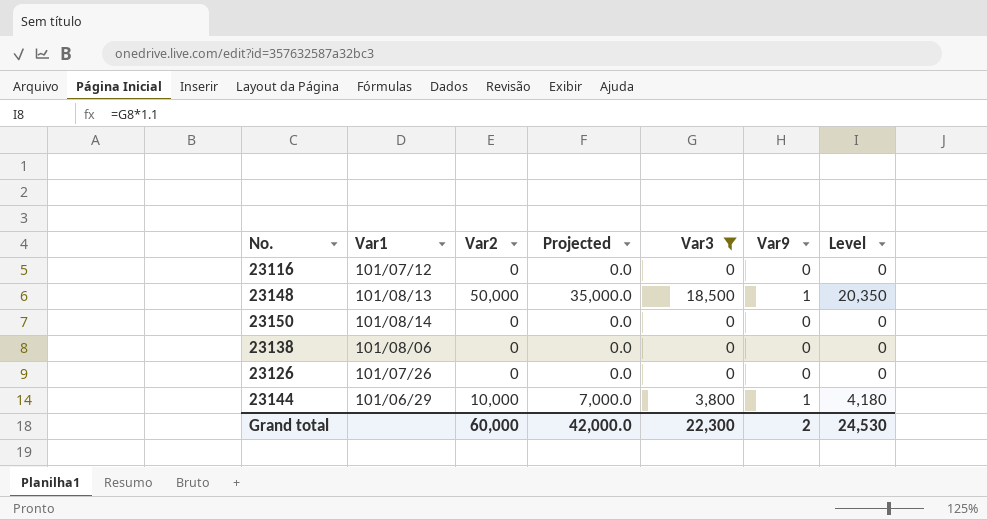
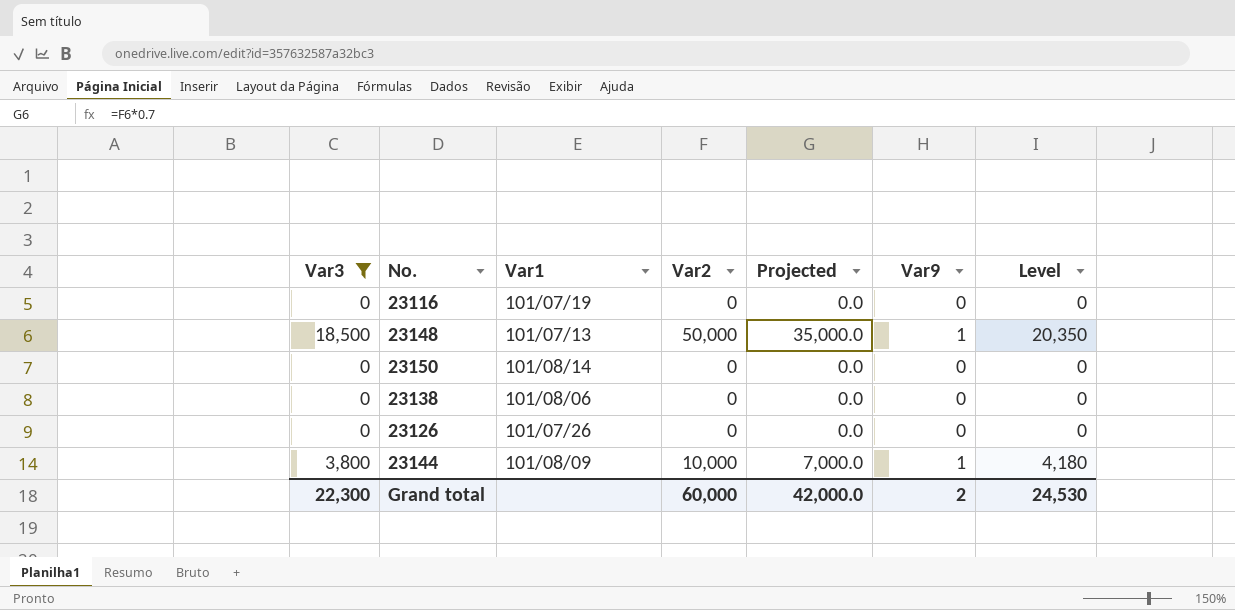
column Var3 | position: 5 -> 1
23116 | Var1: 101/07/12 -> 101/07/19
23148 | Var1: 101/08/13 -> 101/07/13
23144 | Var1: 101/06/29 -> 101/08/09

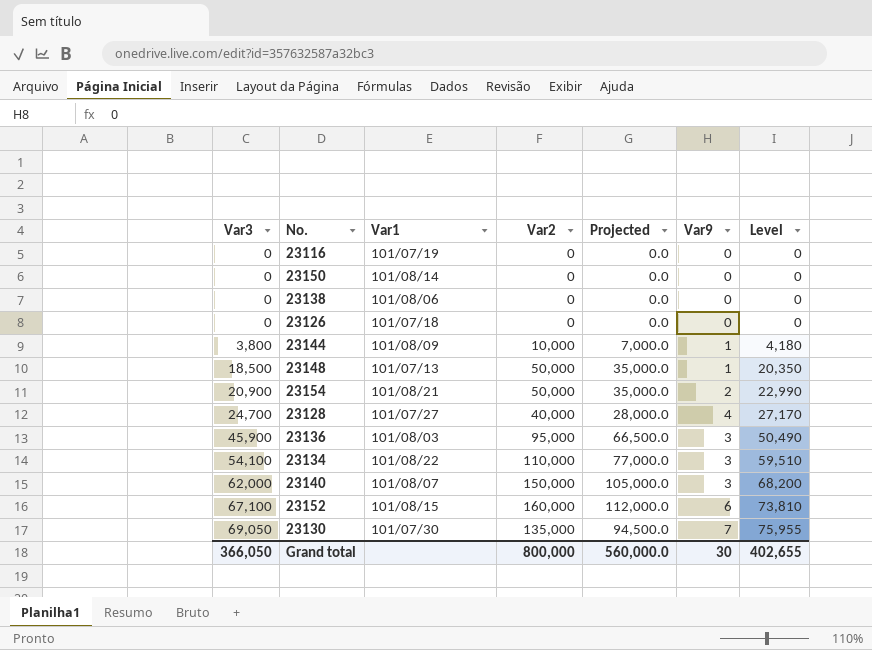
filter: Var3 <= 18,500 -> none
row order: none -> Var3 ascending
23126 | Var1: 101/07/26 -> 101/07/18
Grand total | Var3: 22,300 -> 366,050
Grand total | Var2: 60,000 -> 800,000
Grand total | Projected: 42,000.0 -> 560,000.0
Grand total | Var9: 2 -> 30
Grand total | Level: 24,530 -> 402,655

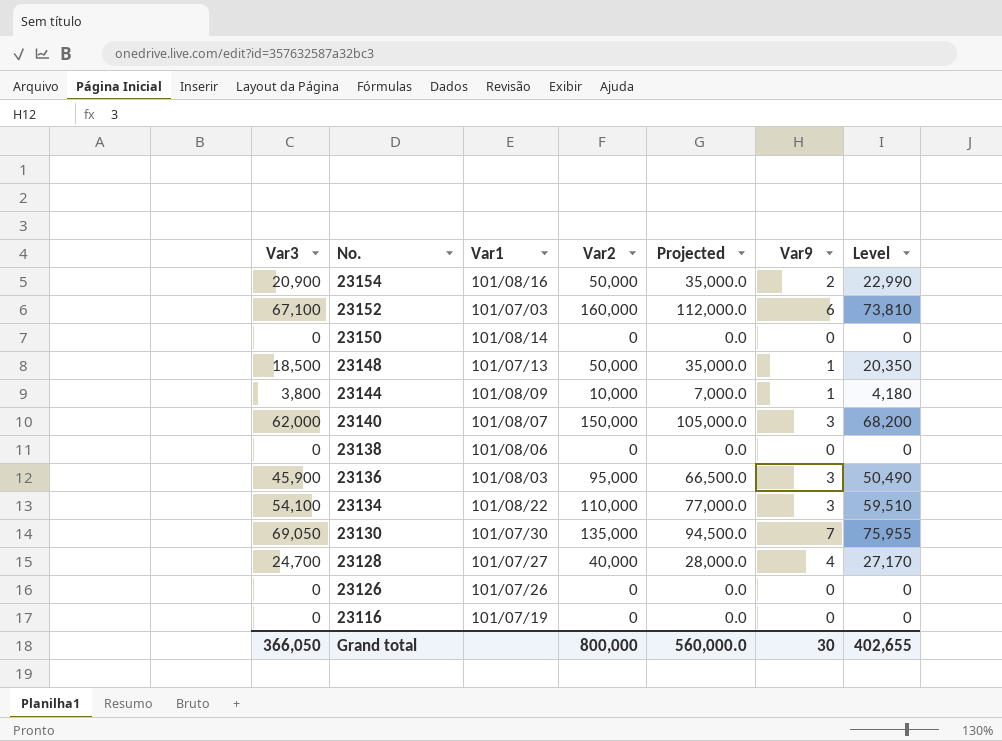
row order: Var3 ascending -> No. descending
23154 | Var1: 101/08/21 -> 101/08/16
23152 | Var1: 101/08/15 -> 101/07/03
23126 | Var1: 101/07/18 -> 101/07/26

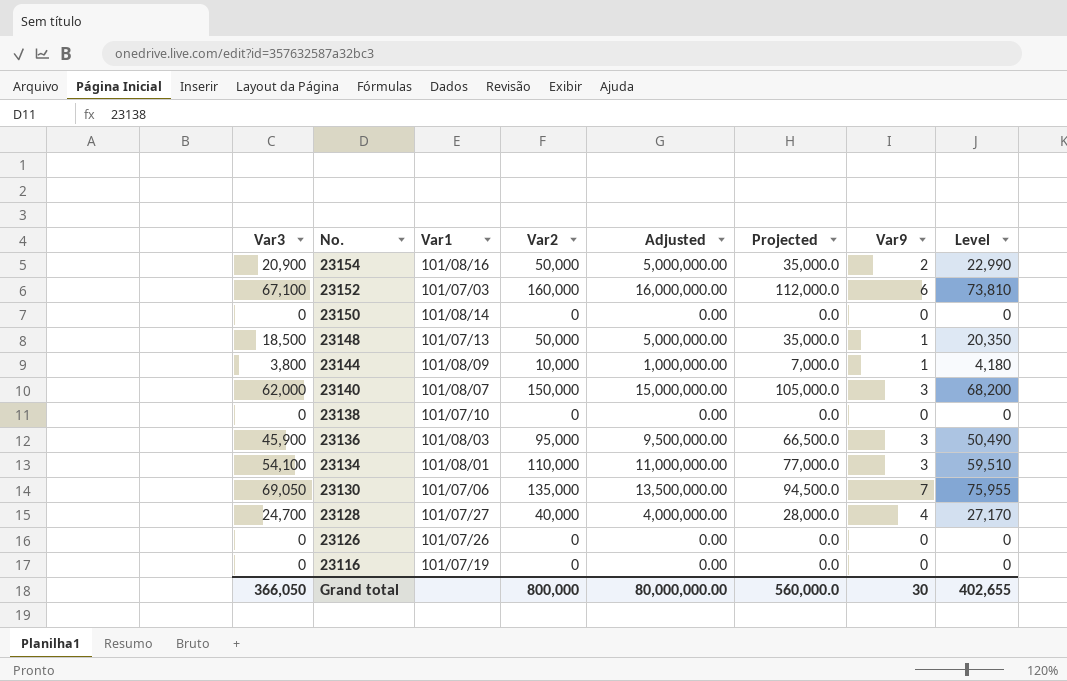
column Adjusted | formula: none -> [Var2] * 100
23138 | Var1: 101/08/06 -> 101/07/10
23134 | Var1: 101/08/22 -> 101/08/01
23130 | Var1: 101/07/30 -> 101/07/06

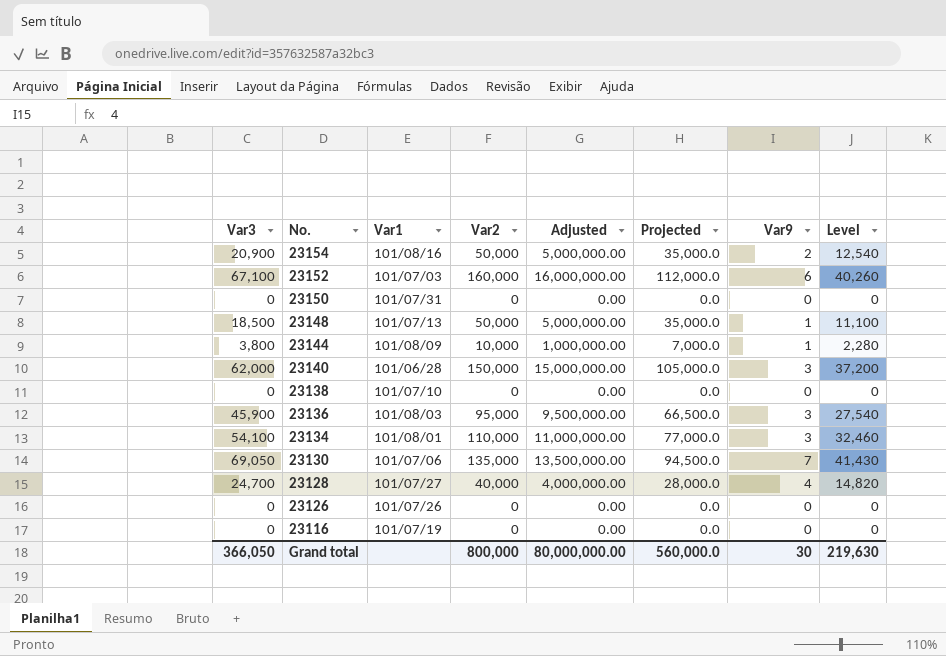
column Level | formula: [Var3] * 1.1 -> [Var3] * 0.6
23150 | Var1: 101/08/14 -> 101/07/31
23140 | Var1: 101/08/07 -> 101/06/28
Grand total | Level: 402,655 -> 219,630

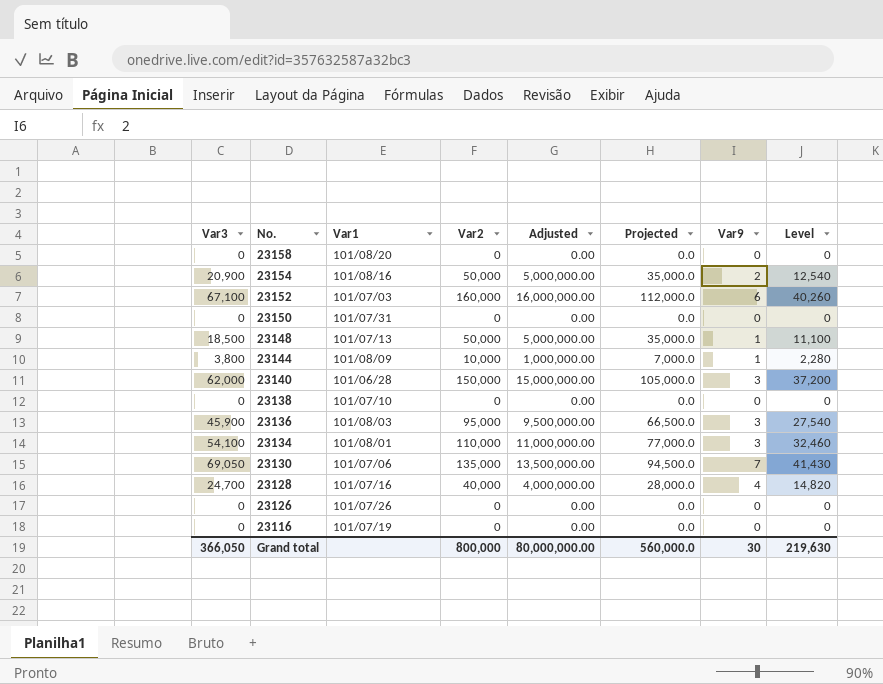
row 23158: none -> 0 | 101/08/20 | 0 | 0.00 | 0.0 | 0 | 0
23128 | Var1: 101/07/27 -> 101/07/16

